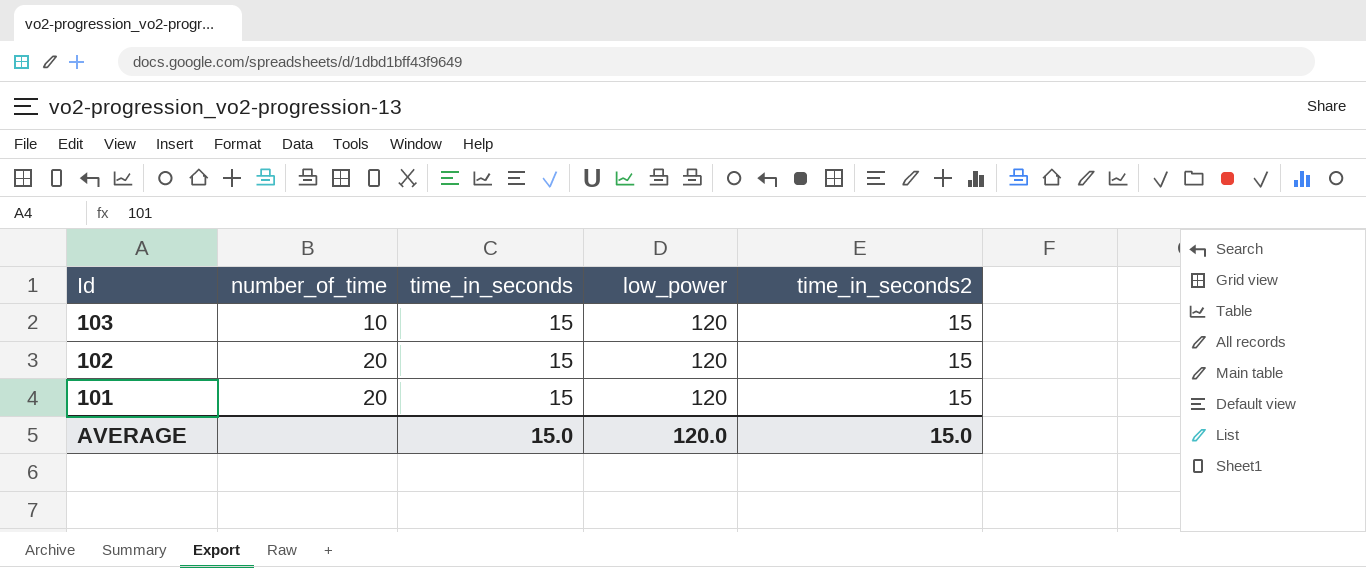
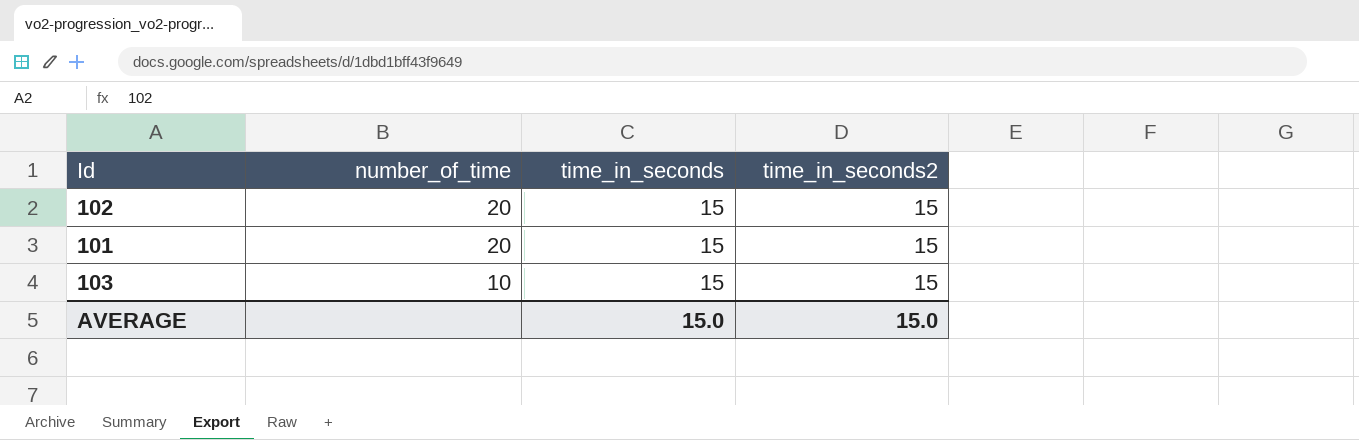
row order: Id descending -> number_of_time descending
column low_power | position: 4 -> none

